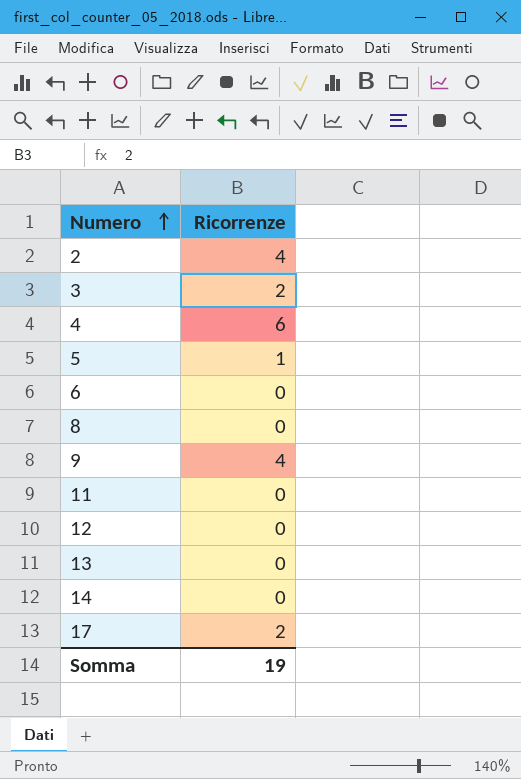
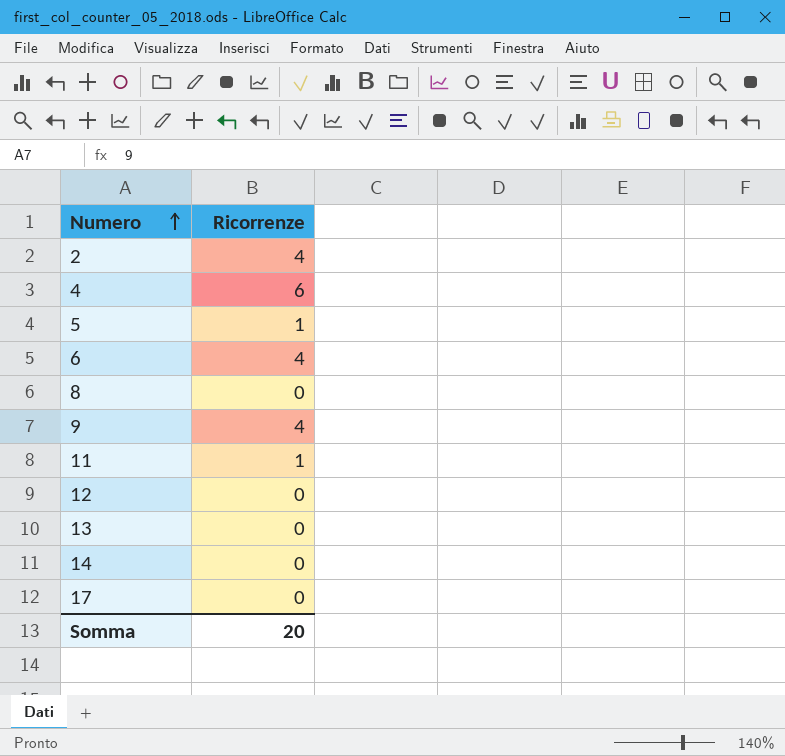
row 3: 2 -> none
6 | Ricorrenze: 0 -> 4
11 | Ricorrenze: 0 -> 1
17 | Ricorrenze: 2 -> 0
Somma | Ricorrenze: 19 -> 20

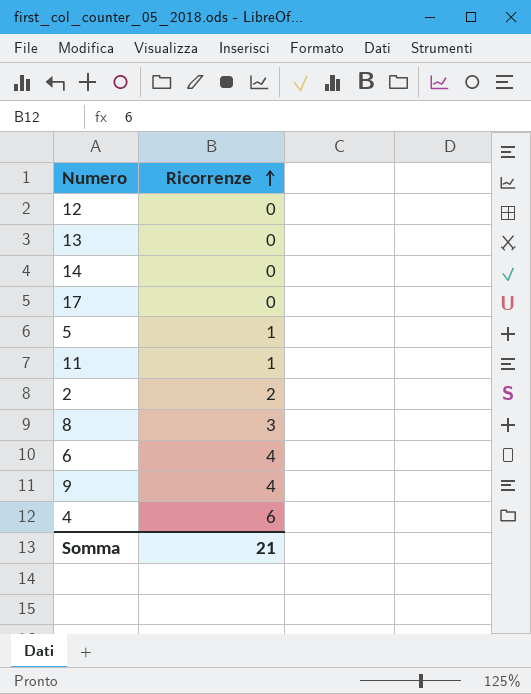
row order: Numero ascending -> Ricorrenze ascending
2 | Ricorrenze: 4 -> 2
8 | Ricorrenze: 0 -> 3
Somma | Ricorrenze: 20 -> 21

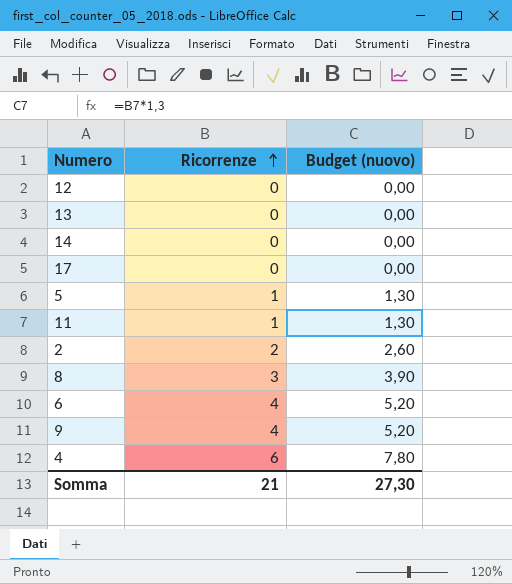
column Budget (nuovo) | formula: none -> [Ricorrenze] * 1,3

